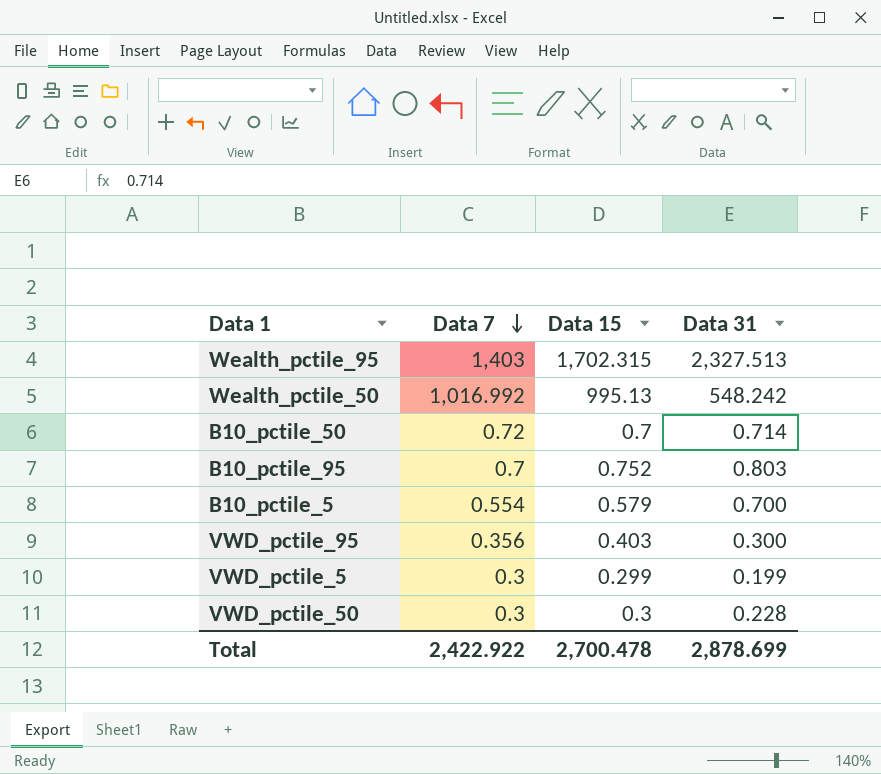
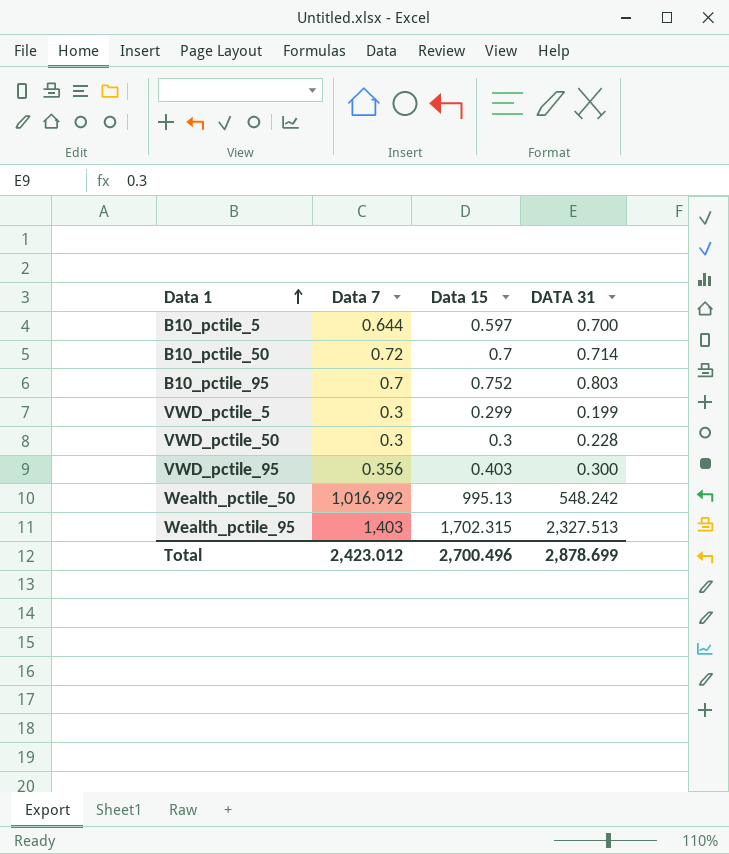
row order: Data 7 descending -> Data 1 ascending
column name: Data 31 -> DATA 31
B10_pctile_5 | Data 7: 0.554 -> 0.644
B10_pctile_5 | Data 15: 0.579 -> 0.597
Total | Data 7: 2,422.922 -> 2,423.012
Total | Data 15: 2,700.478 -> 2,700.496

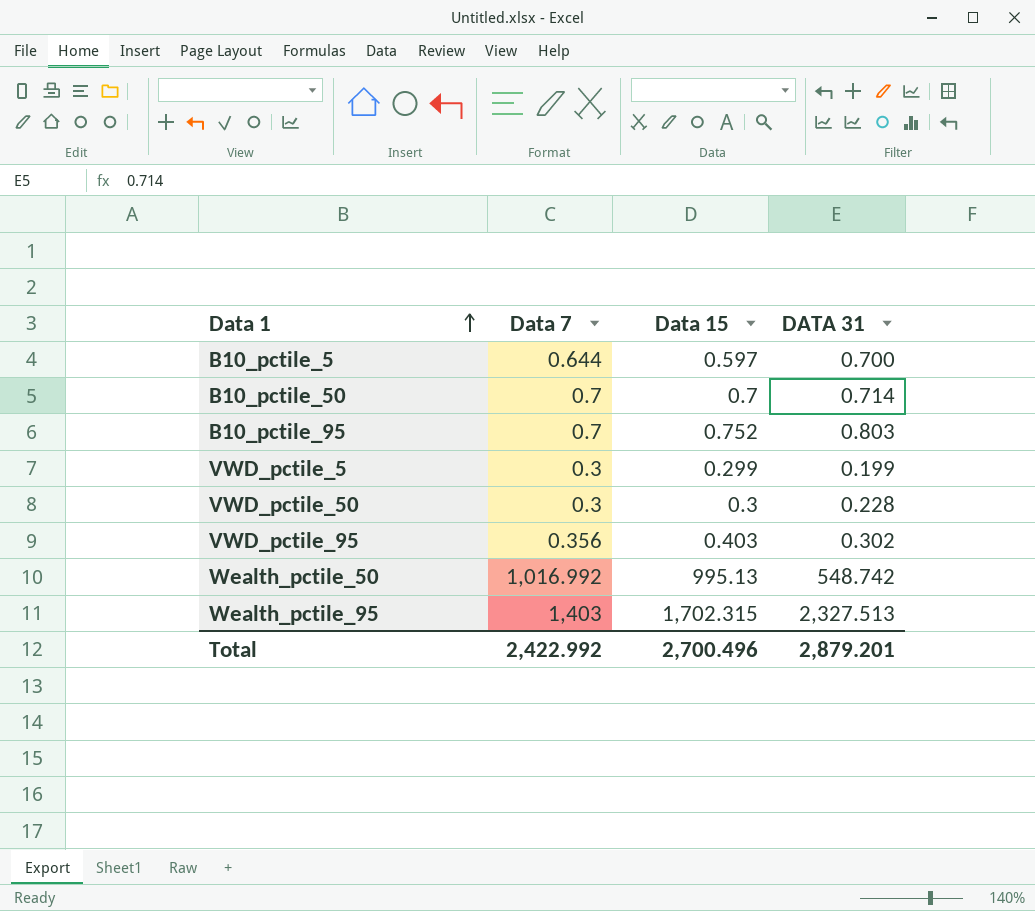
B10_pctile_50 | Data 7: 0.72 -> 0.7
VWD_pctile_95 | DATA 31: 0.300 -> 0.302
Wealth_pctile_50 | DATA 31: 548.242 -> 548.742
Total | Data 7: 2,423.012 -> 2,422.992
Total | DATA 31: 2,878.699 -> 2,879.201

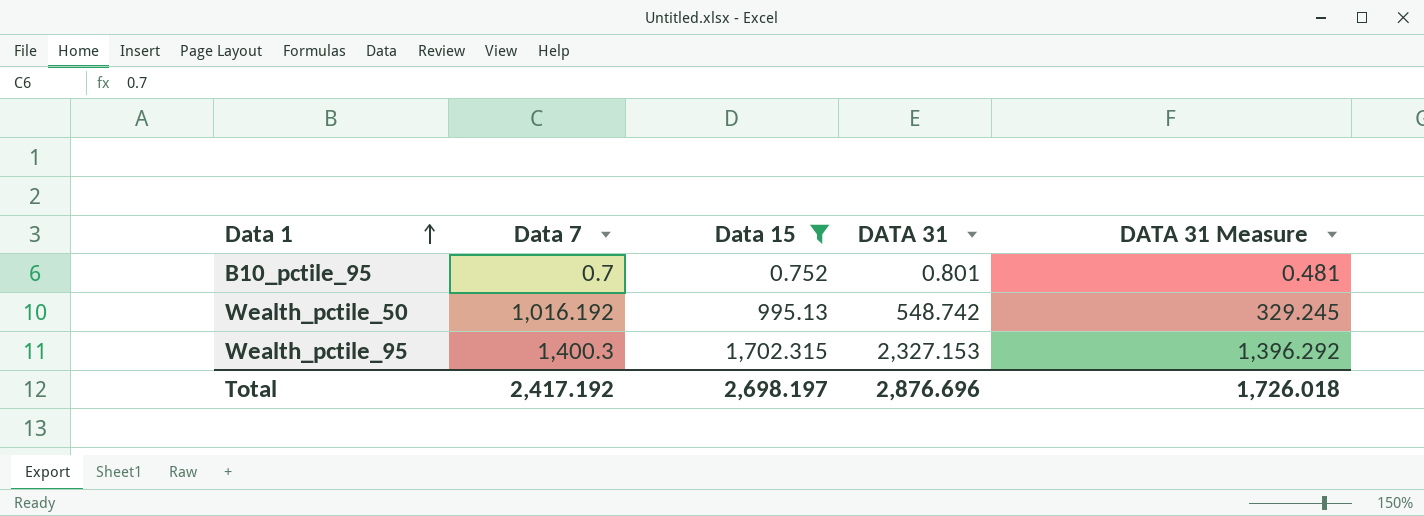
filter: none -> Data 15 >= 0.752
column DATA 31 Measure | formula: none -> [DATA 31] * 0.6
B10_pctile_95 | DATA 31: 0.803 -> 0.801
Wealth_pctile_50 | Data 7: 1,016.992 -> 1,016.192
Wealth_pctile_95 | Data 7: 1,403 -> 1,400.3
Wealth_pctile_95 | DATA 31: 2,327.513 -> 2,327.153
Total | Data 7: 2,422.992 -> 2,417.192
Total | Data 15: 2,700.496 -> 2,698.197
Total | DATA 31: 2,879.201 -> 2,876.696

